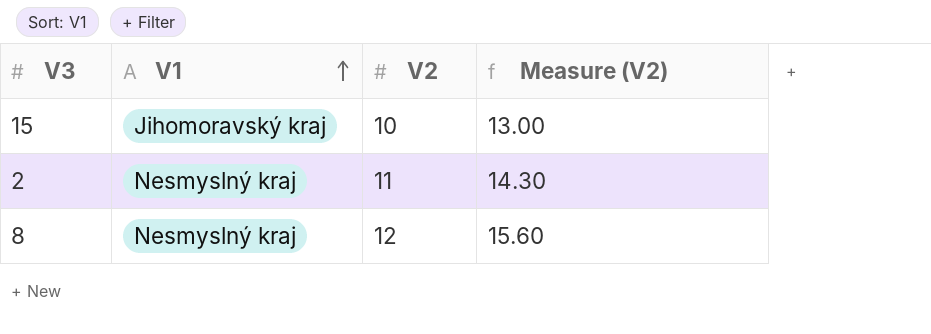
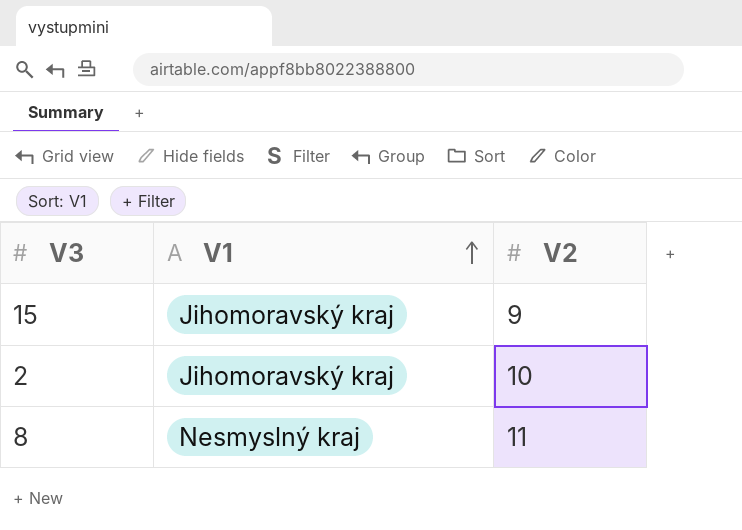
column Measure (V2) | formula: [V2] * 1.3 -> none
15 | V2: 10 -> 9
2 | V1: Nesmyslný kraj -> Jihomoravský kraj
2 | V2: 11 -> 10
8 | V2: 12 -> 11

